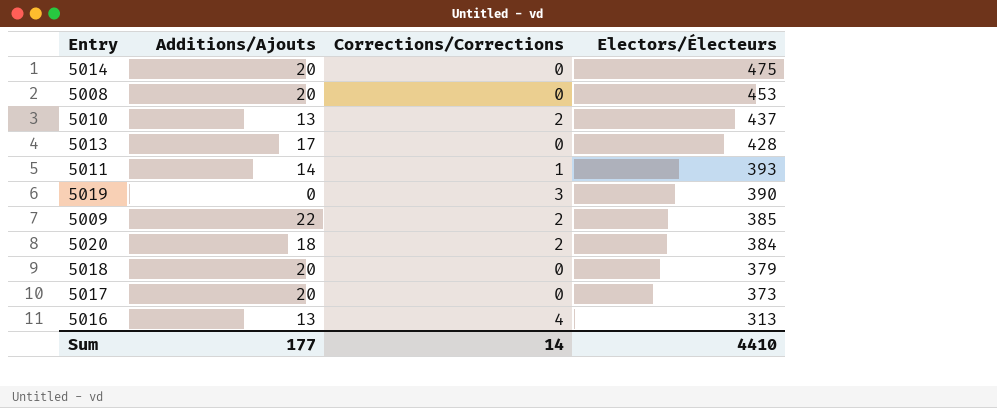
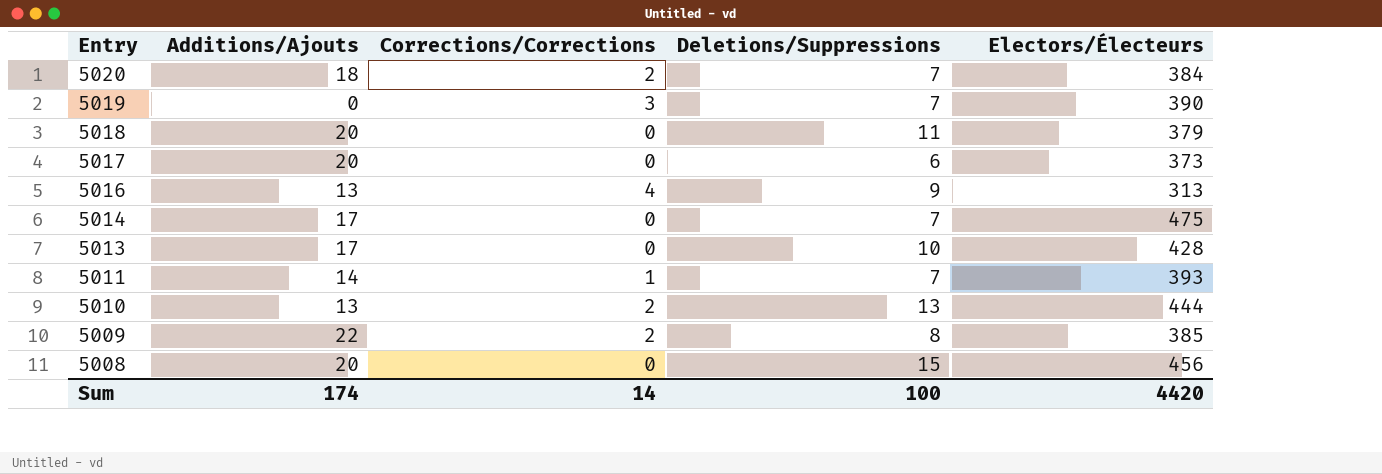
row order: Electors/Électeurs descending -> Entry descending
column Deletions/Suppressions | position: none -> 4
5014 | Additions/Ajouts: 20 -> 17
5010 | Electors/Électeurs: 437 -> 444
5008 | Electors/Électeurs: 453 -> 456
Sum | Additions/Ajouts: 177 -> 174
Sum | Electors/Électeurs: 4410 -> 4420

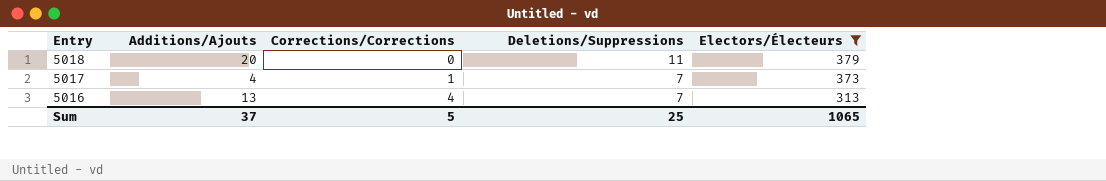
filter: none -> Electors/Électeurs <= 379
5017 | Additions/Ajouts: 20 -> 4
5017 | Corrections/Corrections: 0 -> 1
5017 | Deletions/Suppressions: 6 -> 7
5016 | Deletions/Suppressions: 9 -> 7
Sum | Additions/Ajouts: 174 -> 37
Sum | Corrections/Corrections: 14 -> 5
Sum | Deletions/Suppressions: 100 -> 25
Sum | Electors/Électeurs: 4420 -> 1065

